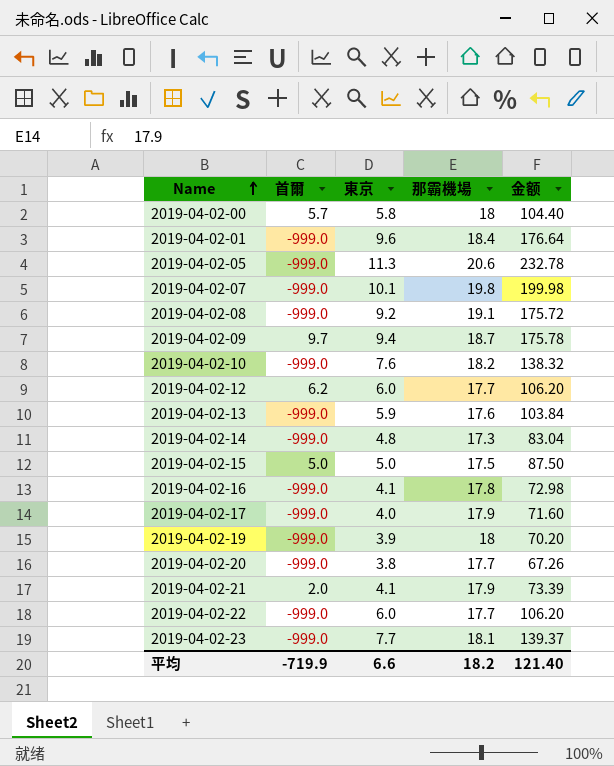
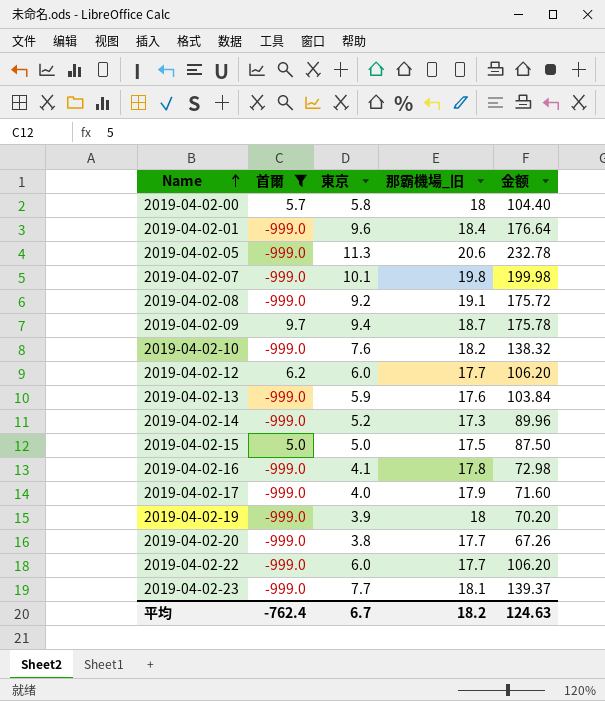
filter: none -> 首爾 != 2.0
column name: 那霸機場 -> 那霸機場_旧
2019-04-02-14 | 東京: 4.8 -> 5.2
2019-04-02-14 | 金额: 83.04 -> 89.96
平均 | 首爾: -719.9 -> -762.4
平均 | 東京: 6.6 -> 6.7
平均 | 金额: 121.40 -> 124.63

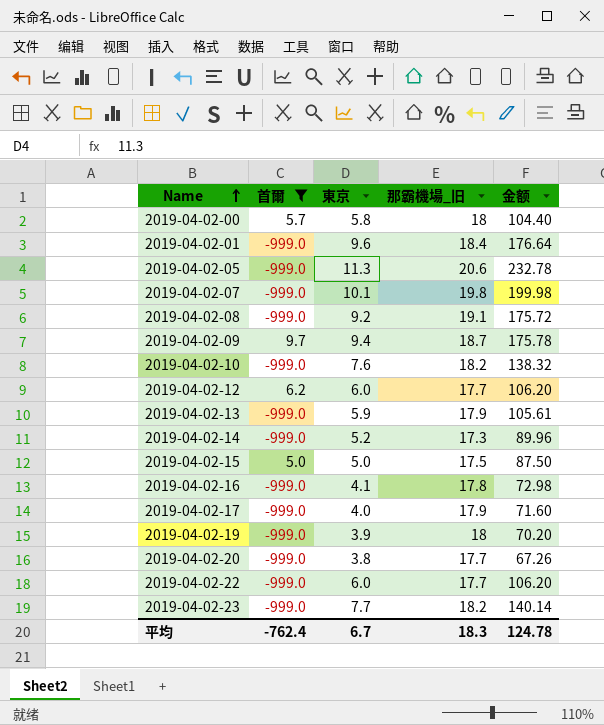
2019-04-02-13 | 那霸機場_旧: 17.6 -> 17.9
2019-04-02-13 | 金额: 103.84 -> 105.61
2019-04-02-23 | 那霸機場_旧: 18.1 -> 18.2
2019-04-02-23 | 金额: 139.37 -> 140.14
平均 | 那霸機場_旧: 18.2 -> 18.3
平均 | 金额: 124.63 -> 124.78

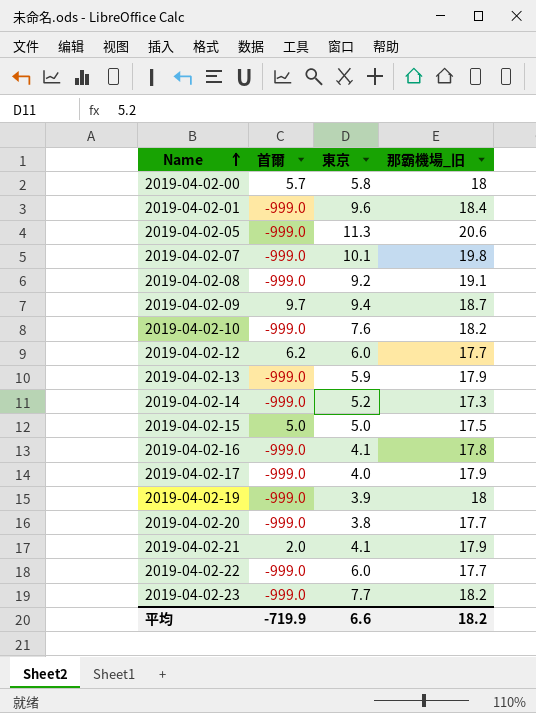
filter: 首爾 != 2.0 -> none
column 金额 | formula: [東京] * [那霸機場_旧] -> none
平均 | 首爾: -762.4 -> -719.9
平均 | 東京: 6.7 -> 6.6
平均 | 那霸機場_旧: 18.3 -> 18.2

